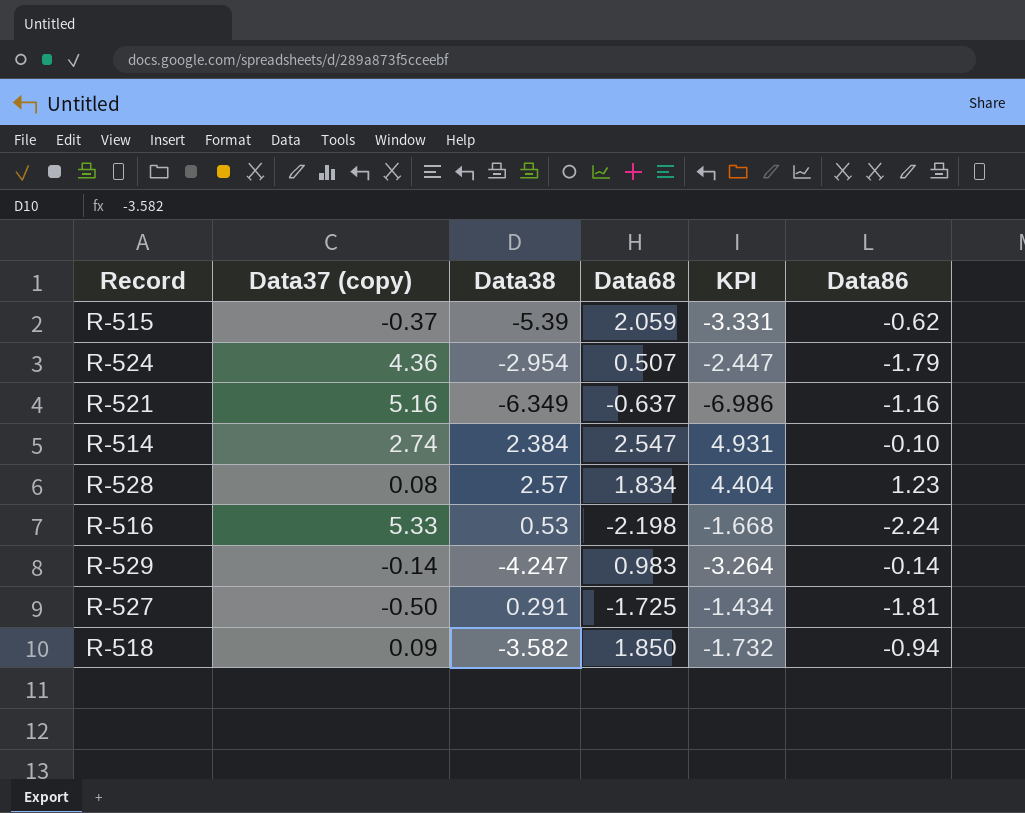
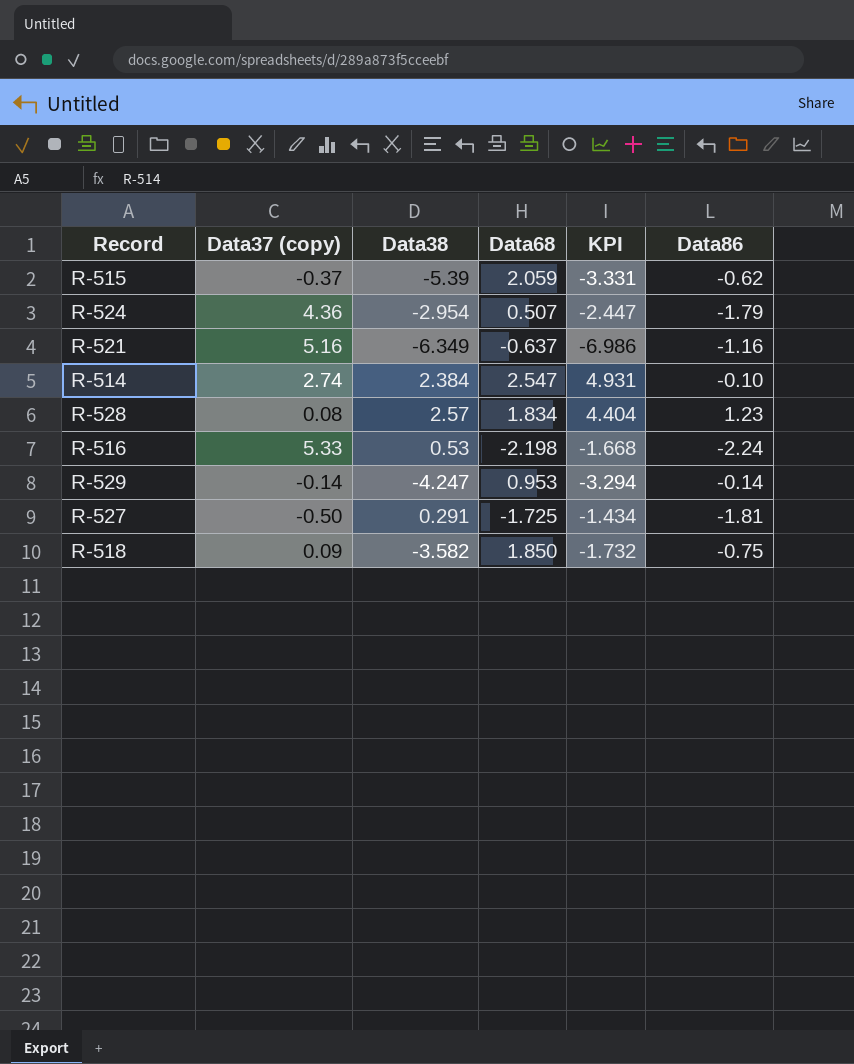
R-529 | Data68: 0.983 -> 0.953
R-529 | KPI: -3.264 -> -3.294
R-518 | Data86: -0.94 -> -0.75

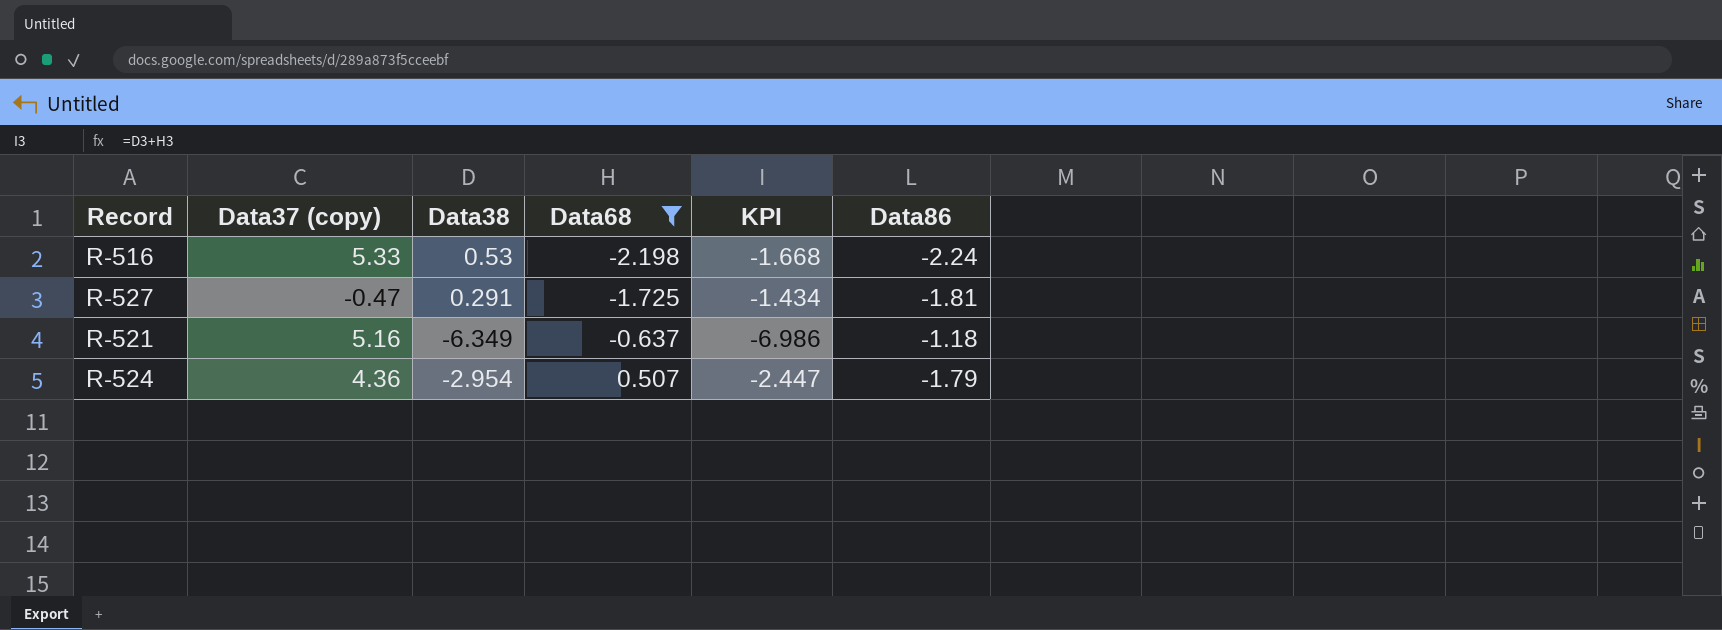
filter: none -> Data68 <= 0.507
row order: none -> Data68 ascending
R-527 | Data37 (copy): -0.50 -> -0.47
R-521 | Data86: -1.16 -> -1.18

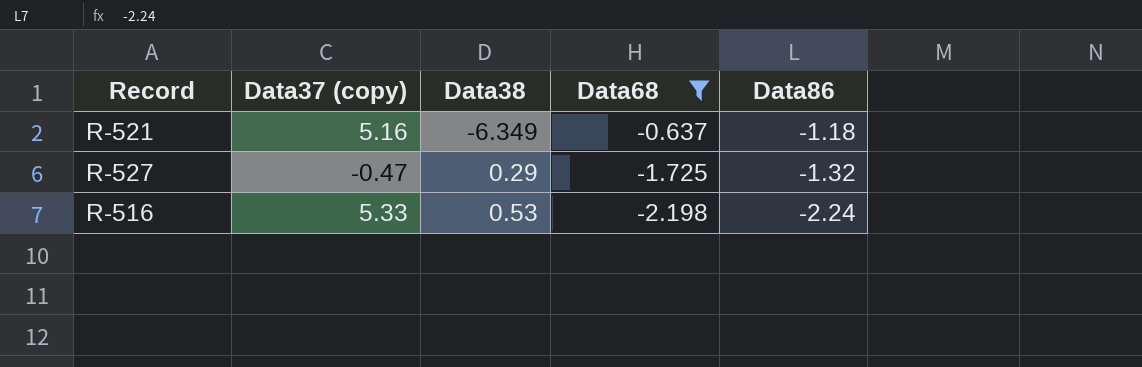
row order: Data68 ascending -> Data38 ascending
column KPI | formula: [Data38] + [Data68] -> none
row R-524: 4.36 | -2.954 | 0.507 | -2.447 | -1.79 -> none
R-527 | Data38: 0.291 -> 0.29
R-527 | Data86: -1.81 -> -1.32

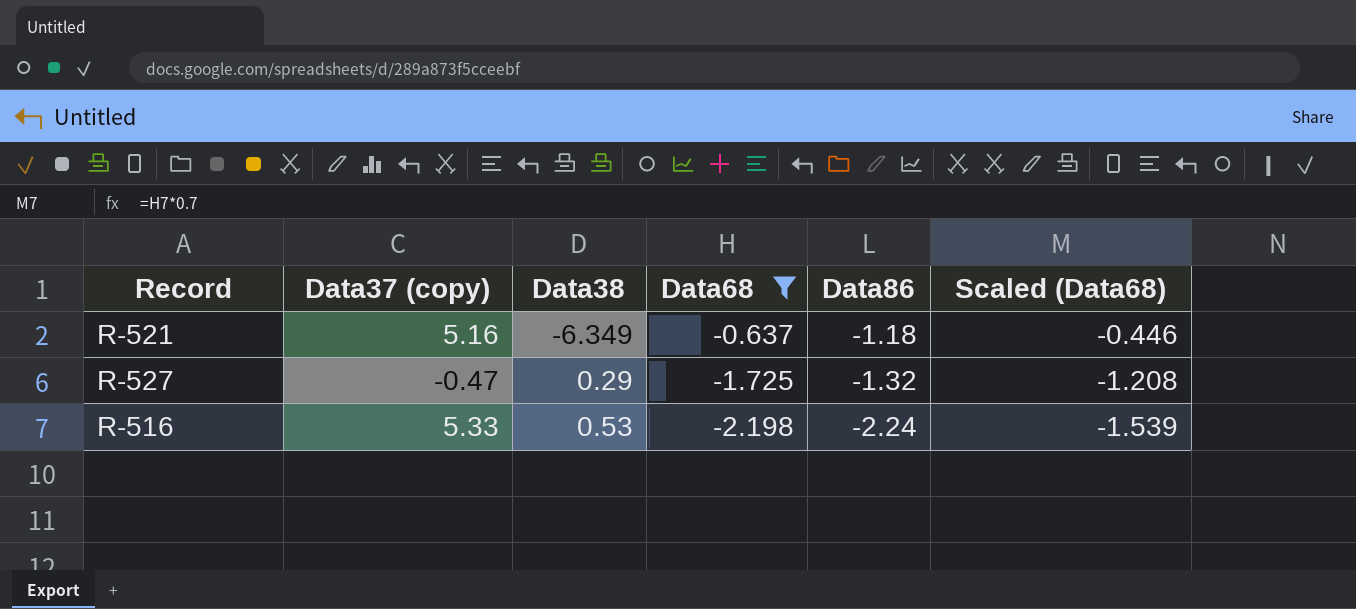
column Scaled (Data68) | formula: none -> [Data68] * 0.7

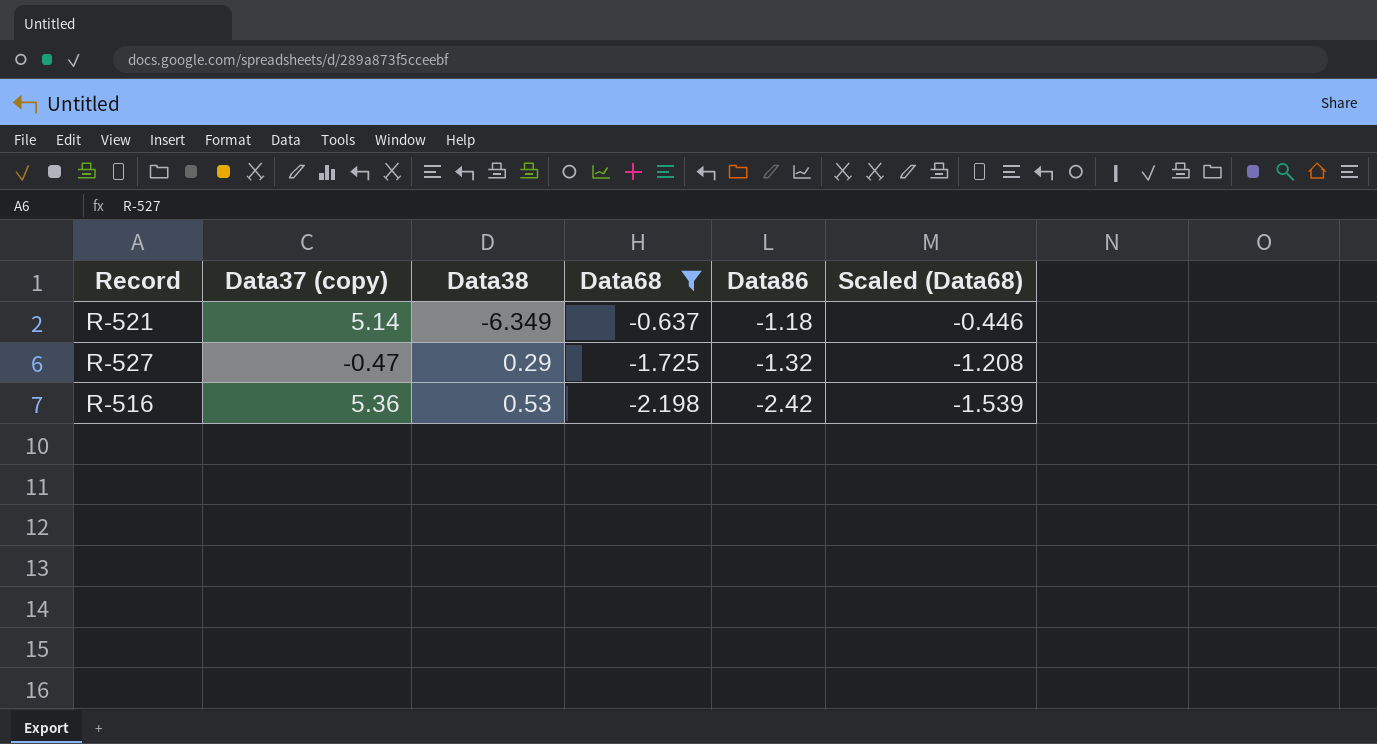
R-521 | Data37 (copy): 5.16 -> 5.14
R-516 | Data37 (copy): 5.33 -> 5.36
R-516 | Data86: -2.24 -> -2.42

